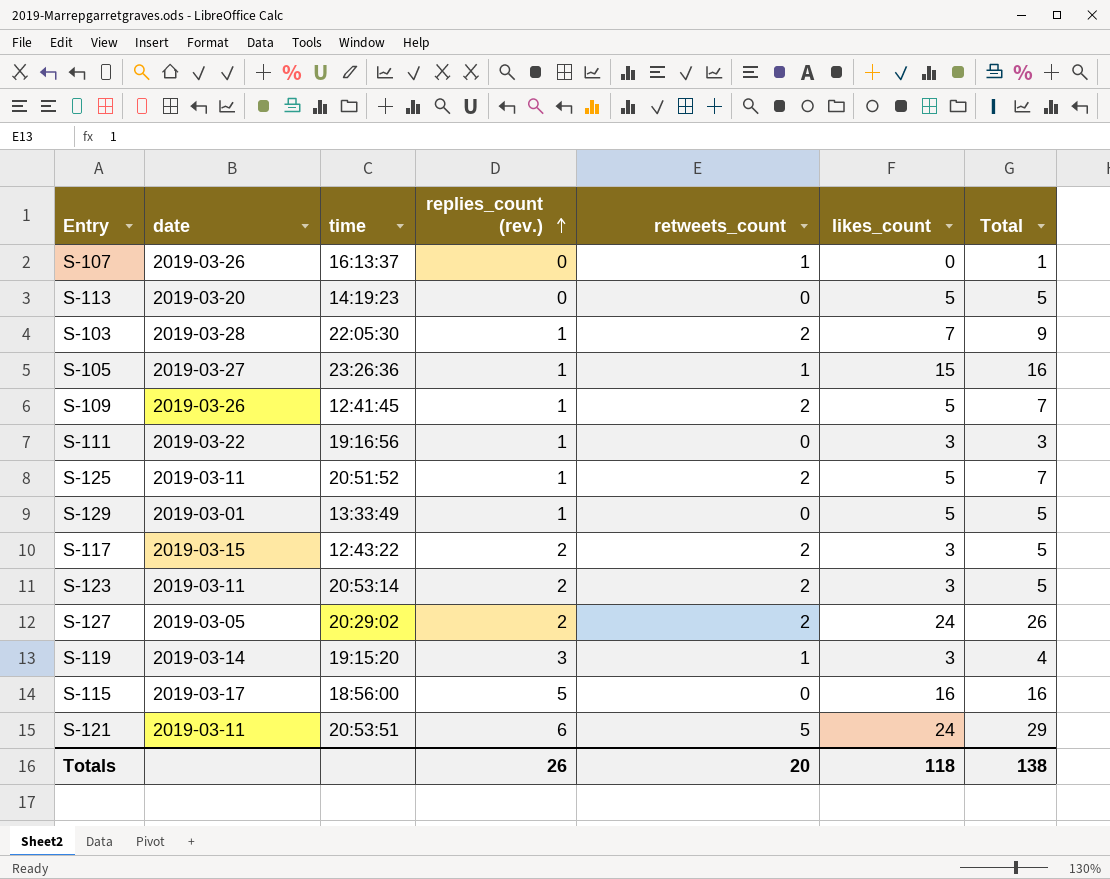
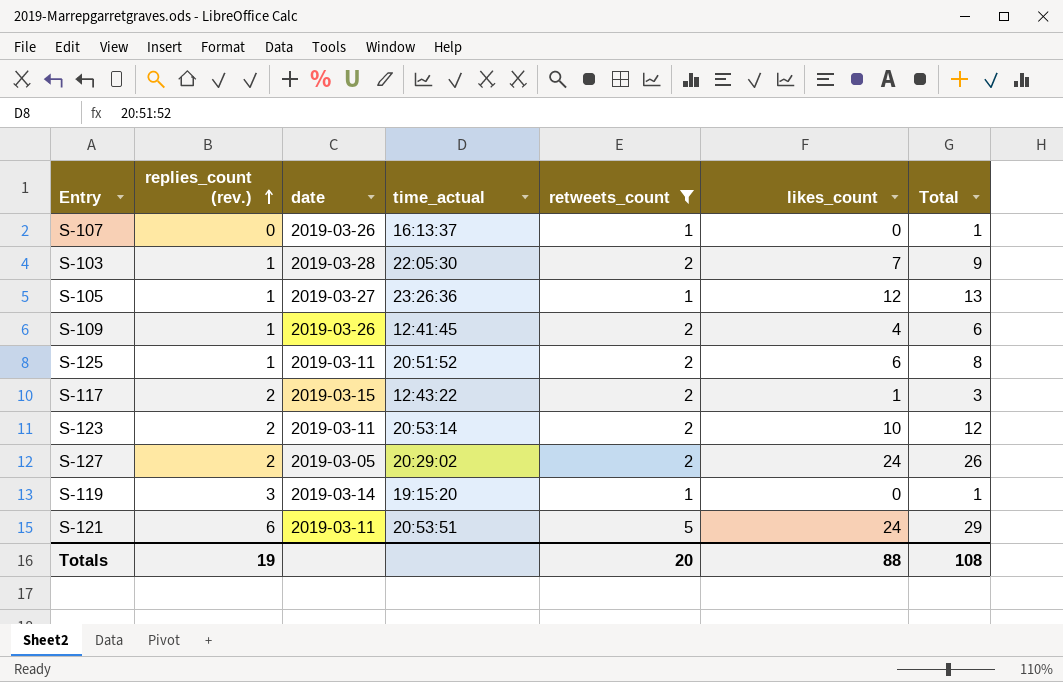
filter: none -> retweets_count != 0
column replies_count (rev.) | position: 4 -> 2
column name: time -> time_actual
S-105 | likes_count: 15 -> 12
S-105 | Total: 16 -> 13
S-109 | likes_count: 5 -> 4
S-109 | Total: 7 -> 6
S-125 | likes_count: 5 -> 6
S-125 | Total: 7 -> 8
S-117 | likes_count: 3 -> 1
S-117 | Total: 5 -> 3
S-123 | likes_count: 3 -> 10
S-123 | Total: 5 -> 12
S-119 | likes_count: 3 -> 0
S-119 | Total: 4 -> 1
Totals | replies_count (rev.): 26 -> 19
Totals | likes_count: 118 -> 88
Totals | Total: 138 -> 108

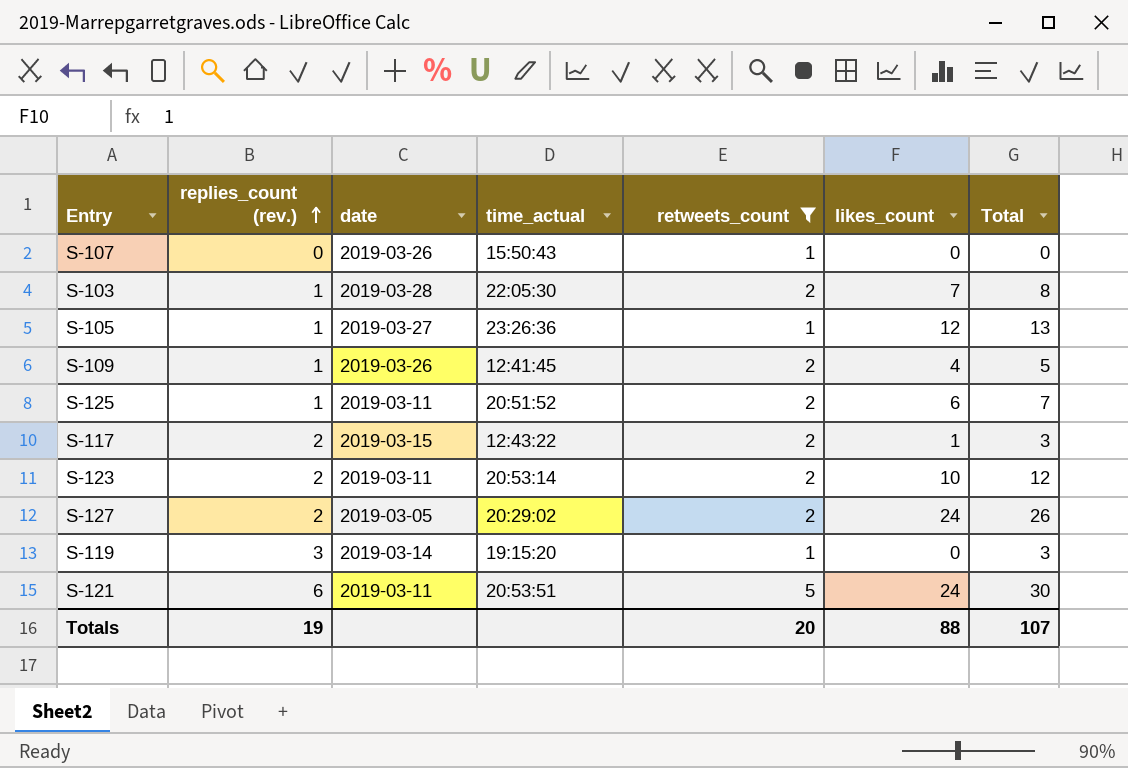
column Total | formula: [retweets_count] + [likes_count] -> [replies_count (rev.)] + [likes_count]
S-107 | time_actual: 16:13:37 -> 15:50:43
Totals | Total: 108 -> 107

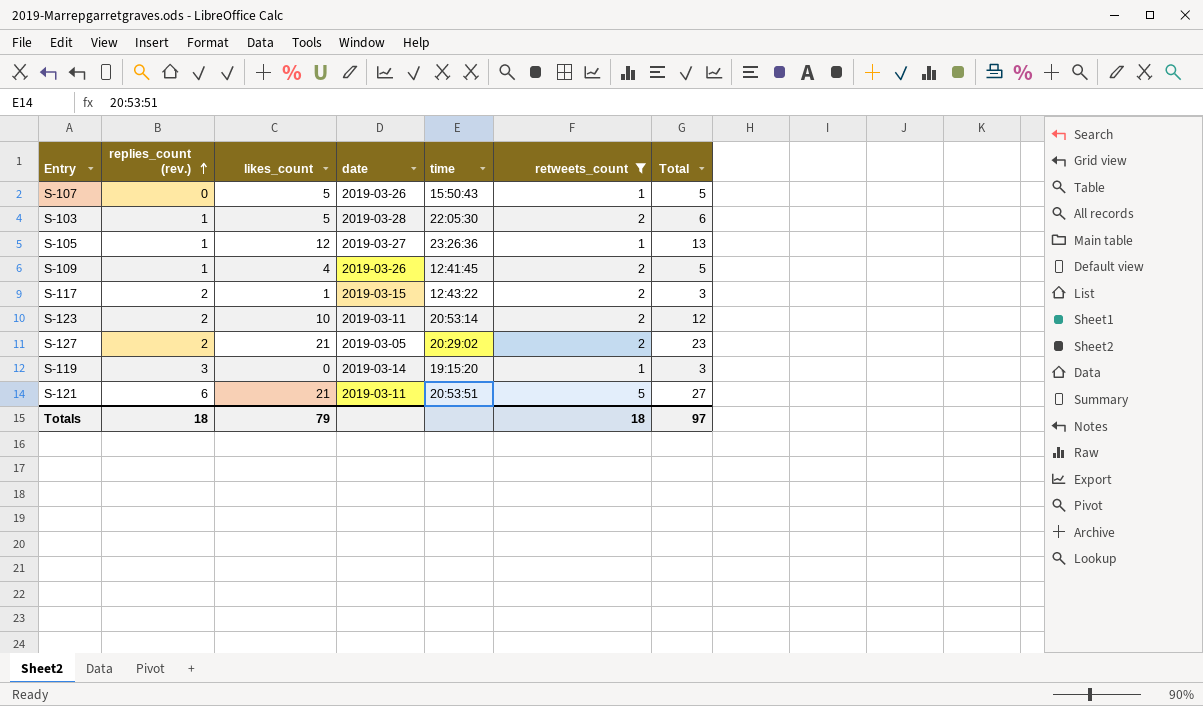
column likes_count | position: 6 -> 3
column name: time_actual -> time
row S-125: 1 | 2019-03-11 | 20:51:52 | 2 | 6 | 7 -> none
S-107 | likes_count: 0 -> 5
S-107 | Total: 0 -> 5
S-103 | likes_count: 7 -> 5
S-103 | Total: 8 -> 6
S-127 | likes_count: 24 -> 21
S-127 | Total: 26 -> 23
S-121 | likes_count: 24 -> 21
S-121 | Total: 30 -> 27
Totals | replies_count (rev.): 19 -> 18
Totals | likes_count: 88 -> 79
Totals | retweets_count: 20 -> 18
Totals | Total: 107 -> 97

